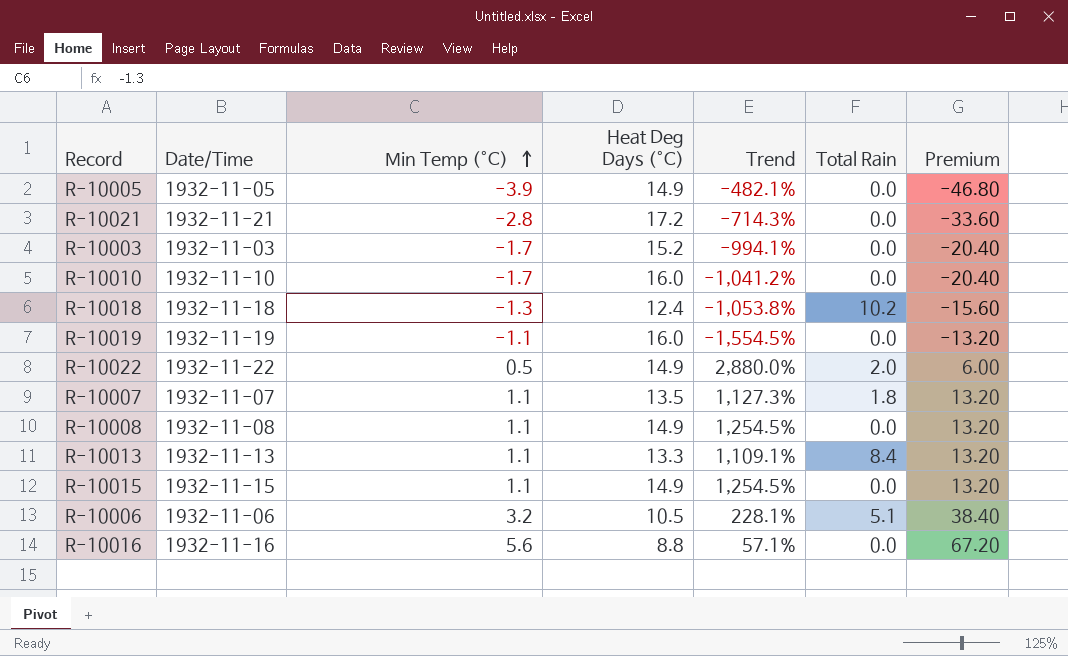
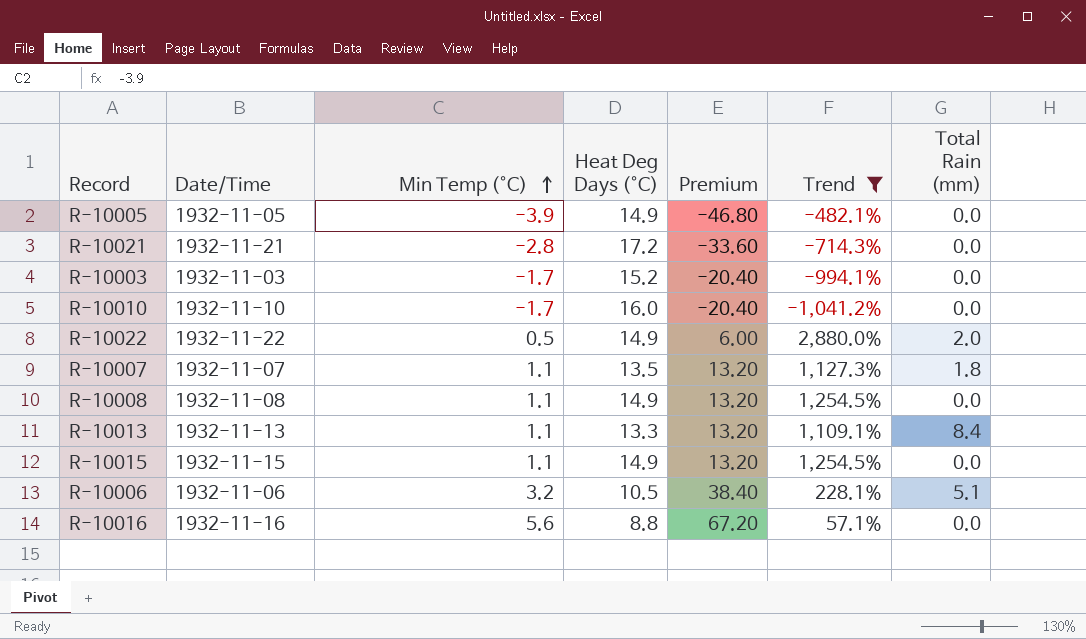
filter: none -> Trend >= -1,041.2%
column Premium | position: 7 -> 5
column name: Total Rain -> Total Rain (mm)

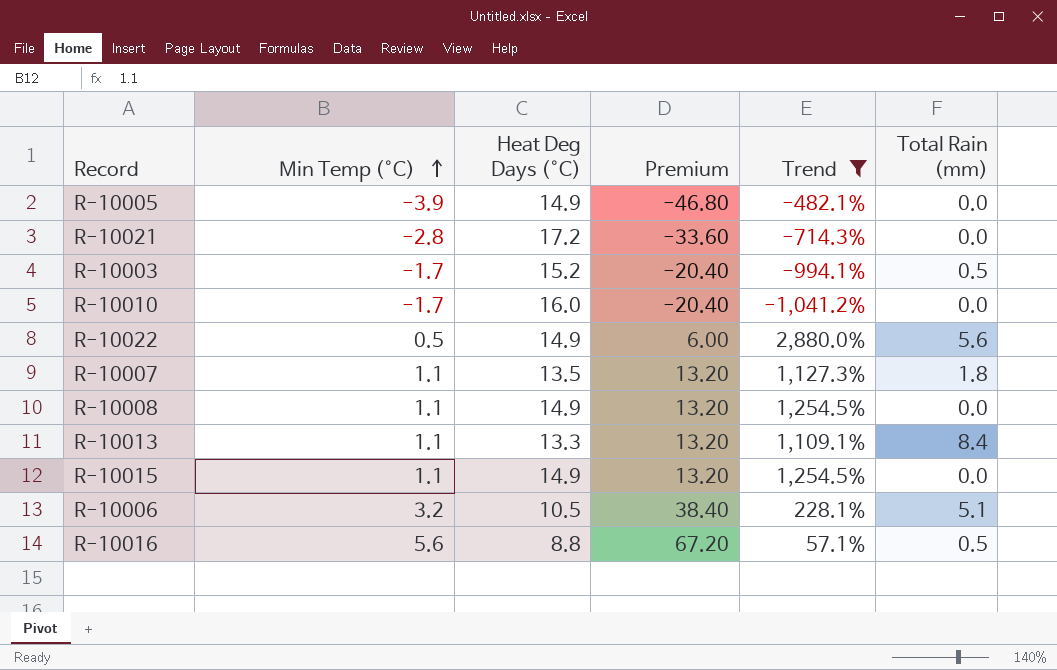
column Date/Time | position: 2 -> none
R-10003 | Total Rain (mm): 0.0 -> 0.5
R-10022 | Total Rain (mm): 2.0 -> 5.6
R-10016 | Total Rain (mm): 0.0 -> 0.5

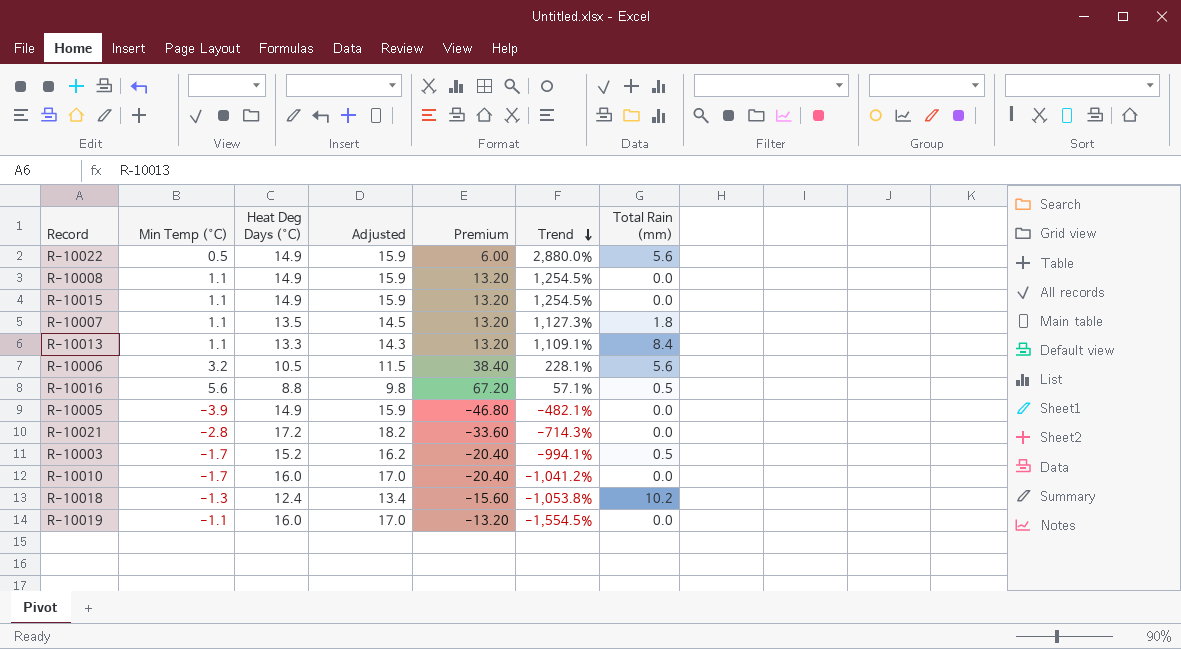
filter: Trend >= -1,041.2% -> none
row order: Min Temp (°C) ascending -> Trend descending
column Adjusted | formula: none -> [Heat Deg Days (°C)] + 1
R-10006 | Total Rain (mm): 5.1 -> 5.6

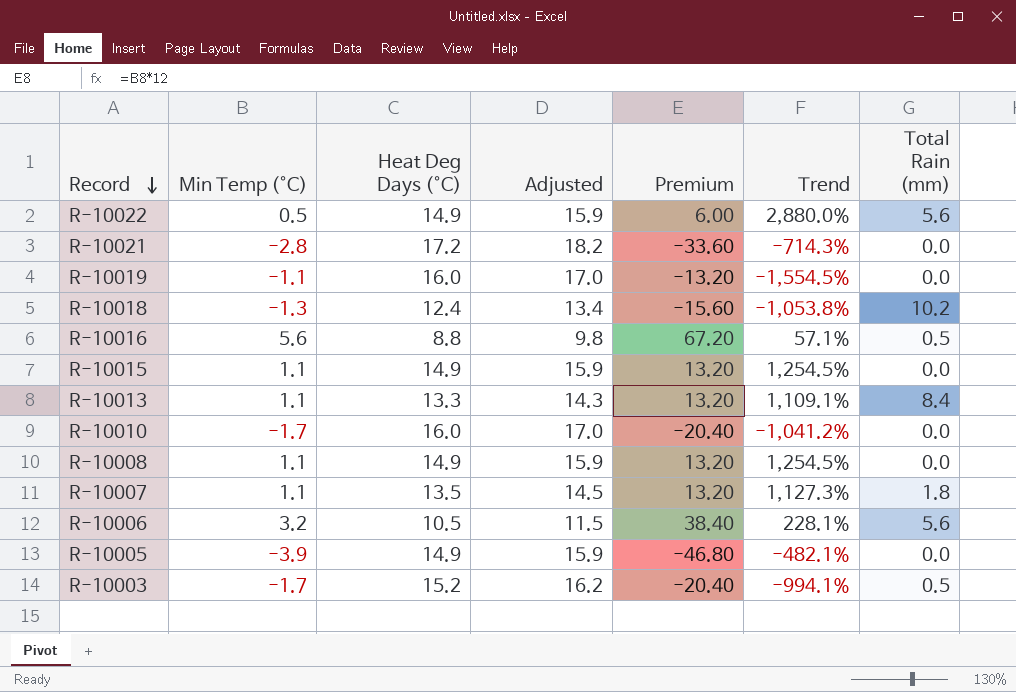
row order: Trend descending -> Record descending

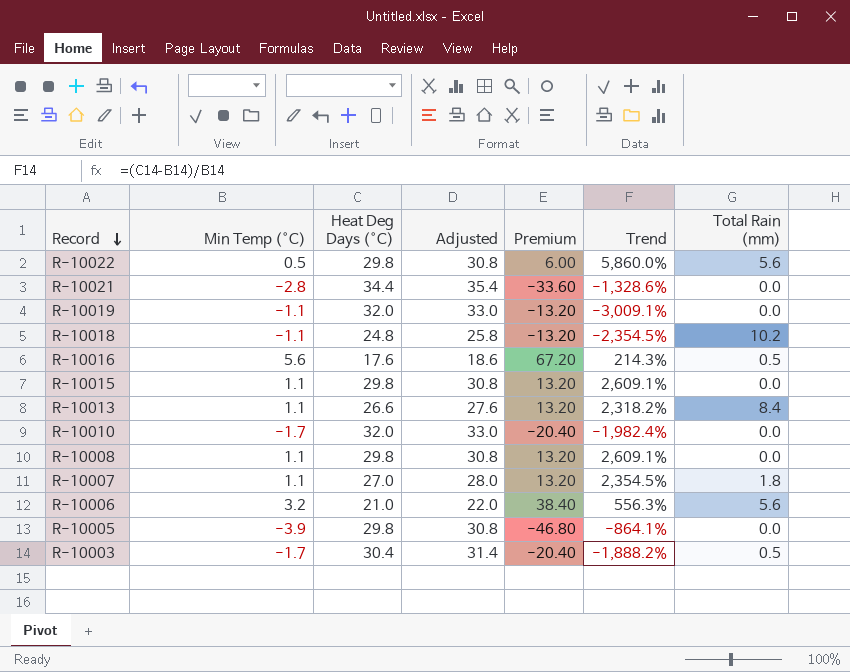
R-10022 | Heat Deg Days (°C): 14.9 -> 29.8
R-10022 | Adjusted: 15.9 -> 30.8
R-10022 | Trend: 2,880.0% -> 5,860.0%
R-10021 | Heat Deg Days (°C): 17.2 -> 34.4
R-10021 | Adjusted: 18.2 -> 35.4
R-10021 | Trend: -714.3% -> -1,328.6%
R-10019 | Heat Deg Days (°C): 16.0 -> 32.0
R-10019 | Adjusted: 17.0 -> 33.0
R-10019 | Trend: -1,554.5% -> -3,009.1%
R-10018 | Min Temp (°C): -1.3 -> -1.1
R-10018 | Heat Deg Days (°C): 12.4 -> 24.8
R-10018 | Adjusted: 13.4 -> 25.8
R-10018 | Premium: -15.60 -> -13.20
R-10018 | Trend: -1,053.8% -> -2,354.5%
R-10016 | Heat Deg Days (°C): 8.8 -> 17.6
R-10016 | Adjusted: 9.8 -> 18.6
R-10016 | Trend: 57.1% -> 214.3%
R-10015 | Heat Deg Days (°C): 14.9 -> 29.8
R-10015 | Adjusted: 15.9 -> 30.8
R-10015 | Trend: 1,254.5% -> 2,609.1%
R-10013 | Heat Deg Days (°C): 13.3 -> 26.6
R-10013 | Adjusted: 14.3 -> 27.6
R-10013 | Trend: 1,109.1% -> 2,318.2%
R-10010 | Heat Deg Days (°C): 16.0 -> 32.0
R-10010 | Adjusted: 17.0 -> 33.0
R-10010 | Trend: -1,041.2% -> -1,982.4%
R-10008 | Heat Deg Days (°C): 14.9 -> 29.8
R-10008 | Adjusted: 15.9 -> 30.8
R-10008 | Trend: 1,254.5% -> 2,609.1%
R-10007 | Heat Deg Days (°C): 13.5 -> 27.0
R-10007 | Adjusted: 14.5 -> 28.0
R-10007 | Trend: 1,127.3% -> 2,354.5%
R-10006 | Heat Deg Days (°C): 10.5 -> 21.0
R-10006 | Adjusted: 11.5 -> 22.0
R-10006 | Trend: 228.1% -> 556.3%
R-10005 | Heat Deg Days (°C): 14.9 -> 29.8
R-10005 | Adjusted: 15.9 -> 30.8
R-10005 | Trend: -482.1% -> -864.1%
R-10003 | Heat Deg Days (°C): 15.2 -> 30.4
R-10003 | Adjusted: 16.2 -> 31.4
R-10003 | Trend: -994.1% -> -1,888.2%

